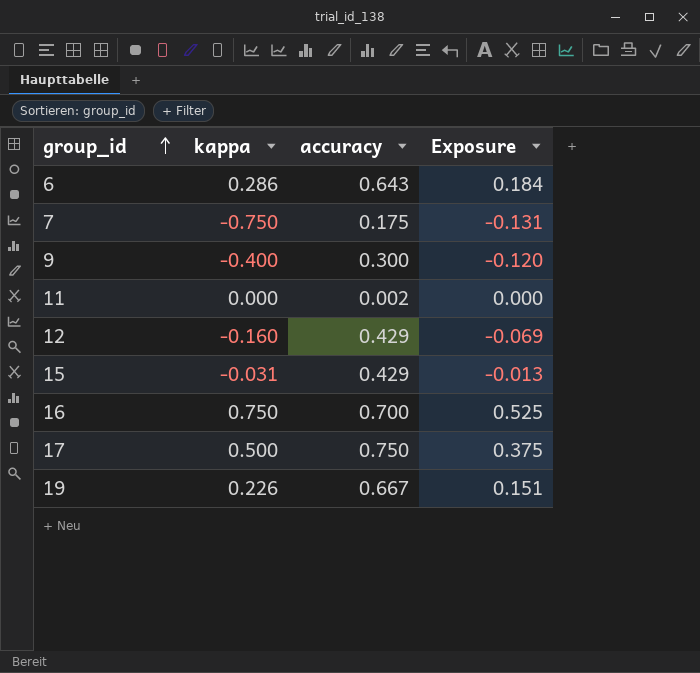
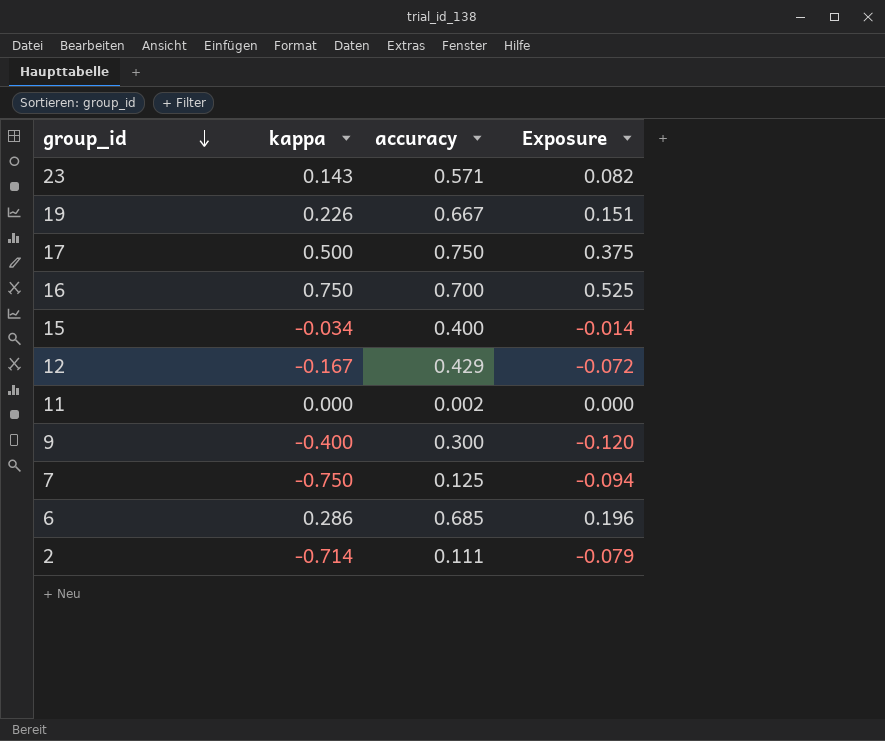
row order: group_id ascending -> group_id descending
row 23: none -> 0.143 | 0.571 | 0.082
15 | kappa: -0.031 -> -0.034
15 | accuracy: 0.429 -> 0.400
15 | Exposure: -0.013 -> -0.014
12 | kappa: -0.160 -> -0.167
12 | Exposure: -0.069 -> -0.072
7 | accuracy: 0.175 -> 0.125
7 | Exposure: -0.131 -> -0.094
6 | accuracy: 0.643 -> 0.685
6 | Exposure: 0.184 -> 0.196
row 2: none -> -0.714 | 0.111 | -0.079

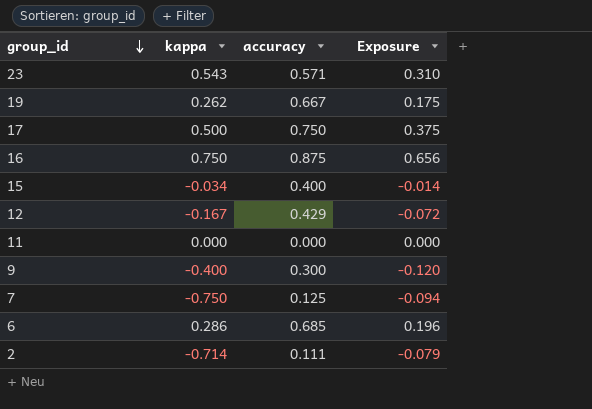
23 | kappa: 0.143 -> 0.543
23 | Exposure: 0.082 -> 0.310
19 | kappa: 0.226 -> 0.262
19 | Exposure: 0.151 -> 0.175
16 | accuracy: 0.700 -> 0.875
16 | Exposure: 0.525 -> 0.656
11 | accuracy: 0.002 -> 0.000

